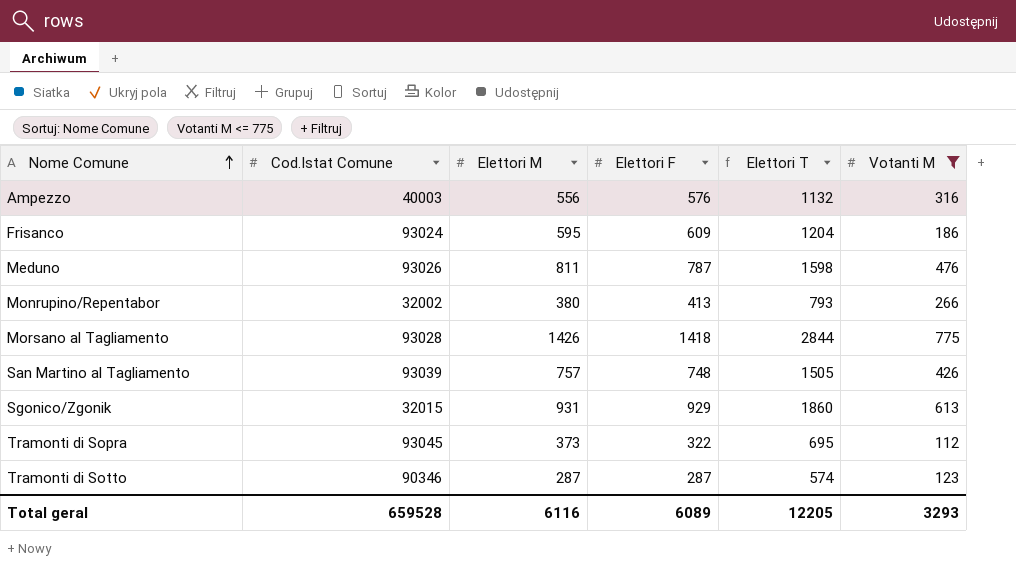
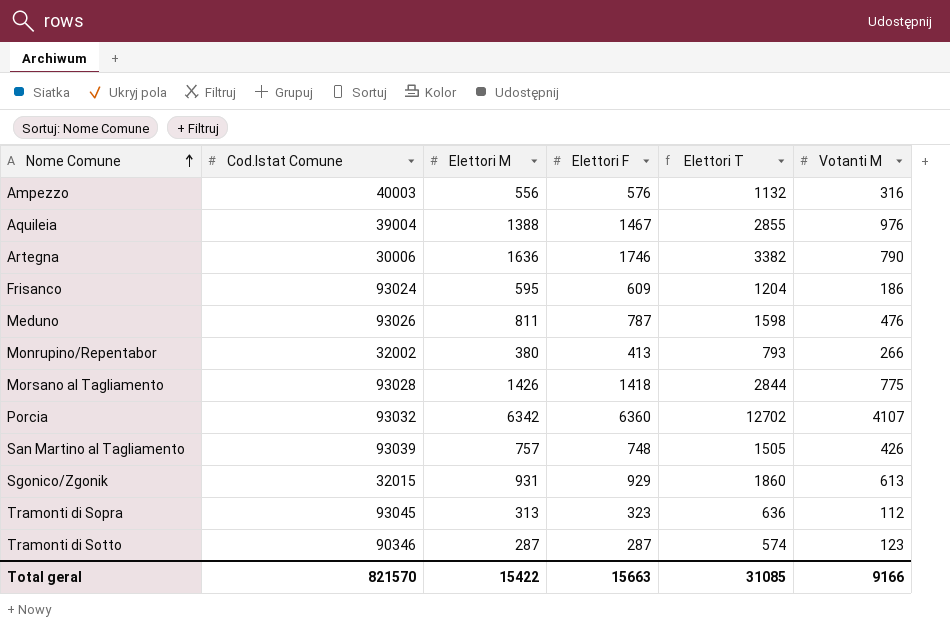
filter: Votanti M <= 775 -> none
Tramonti di Sopra | Elettori M: 373 -> 313
Tramonti di Sopra | Elettori F: 322 -> 323
Tramonti di Sopra | Elettori T: 695 -> 636
Total geral | Cod.Istat Comune: 659528 -> 821570
Total geral | Elettori M: 6116 -> 15422
Total geral | Elettori F: 6089 -> 15663
Total geral | Elettori T: 12205 -> 31085
Total geral | Votanti M: 3293 -> 9166

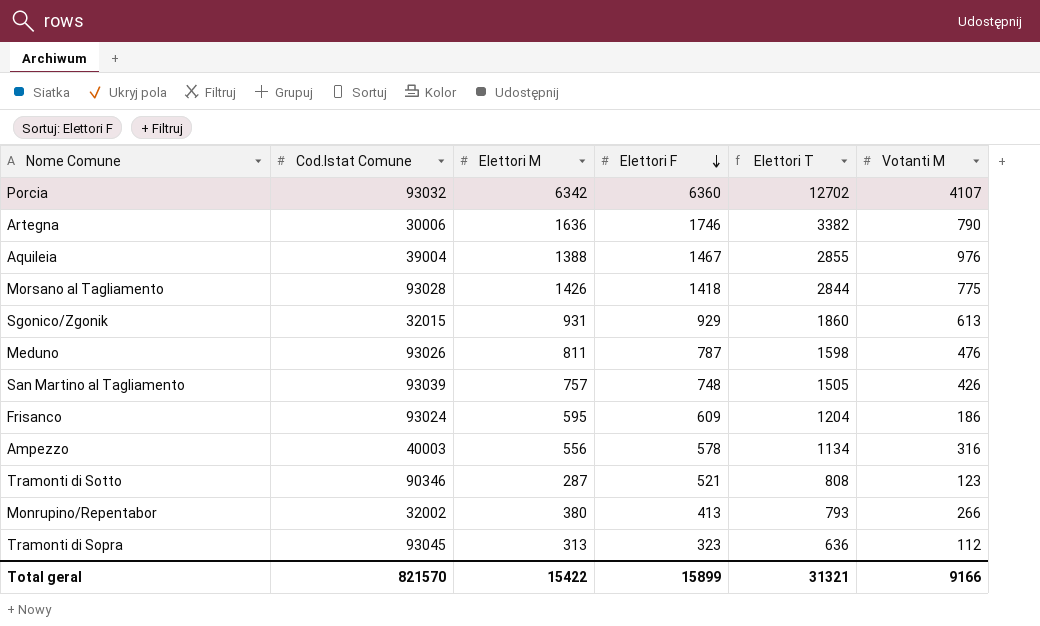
row order: Nome Comune ascending -> Elettori F descending
Ampezzo | Elettori F: 576 -> 578
Ampezzo | Elettori T: 1132 -> 1134
Tramonti di Sotto | Elettori F: 287 -> 521
Tramonti di Sotto | Elettori T: 574 -> 808
Total geral | Elettori F: 15663 -> 15899
Total geral | Elettori T: 31085 -> 31321

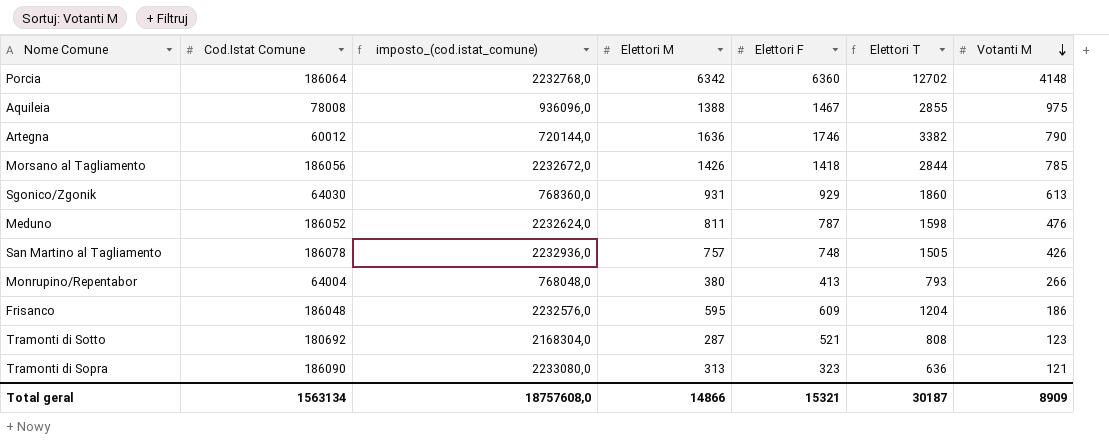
row order: Elettori F descending -> Votanti M descending
column imposto_(cod.istat_comune) | formula: none -> [Cod.Istat Comune] * 12
row Ampezzo: 40003 | 556 | 578 | 1134 | 316 -> none
Porcia | Cod.Istat Comune: 93032 -> 186064
Porcia | Votanti M: 4107 -> 4148
Aquileia | Cod.Istat Comune: 39004 -> 78008
Aquileia | Votanti M: 976 -> 975
Artegna | Cod.Istat Comune: 30006 -> 60012
Morsano al Tagliamento | Cod.Istat Comune: 93028 -> 186056
Morsano al Tagliamento | Votanti M: 775 -> 785
Sgonico/Zgonik | Cod.Istat Comune: 32015 -> 64030
Meduno | Cod.Istat Comune: 93026 -> 186052
San Martino al Tagliamento | Cod.Istat Comune: 93039 -> 186078
Monrupino/Repentabor | Cod.Istat Comune: 32002 -> 64004
Frisanco | Cod.Istat Comune: 93024 -> 186048
Tramonti di Sotto | Cod.Istat Comune: 90346 -> 180692
Tramonti di Sopra | Cod.Istat Comune: 93045 -> 186090
Tramonti di Sopra | Votanti M: 112 -> 121
Total geral | Cod.Istat Comune: 821570 -> 1563134
Total geral | Elettori M: 15422 -> 14866
Total geral | Elettori F: 15899 -> 15321
Total geral | Elettori T: 31321 -> 30187
Total geral | Votanti M: 9166 -> 8909

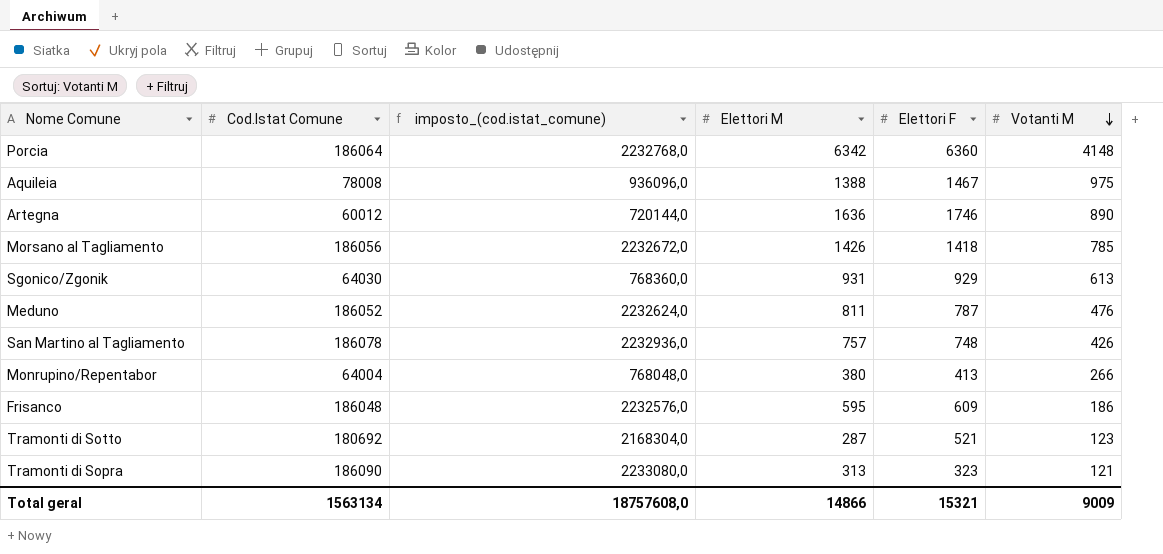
column Elettori T | formula: [Elettori M] + [Elettori F] -> none
Artegna | Votanti M: 790 -> 890
Total geral | Votanti M: 8909 -> 9009

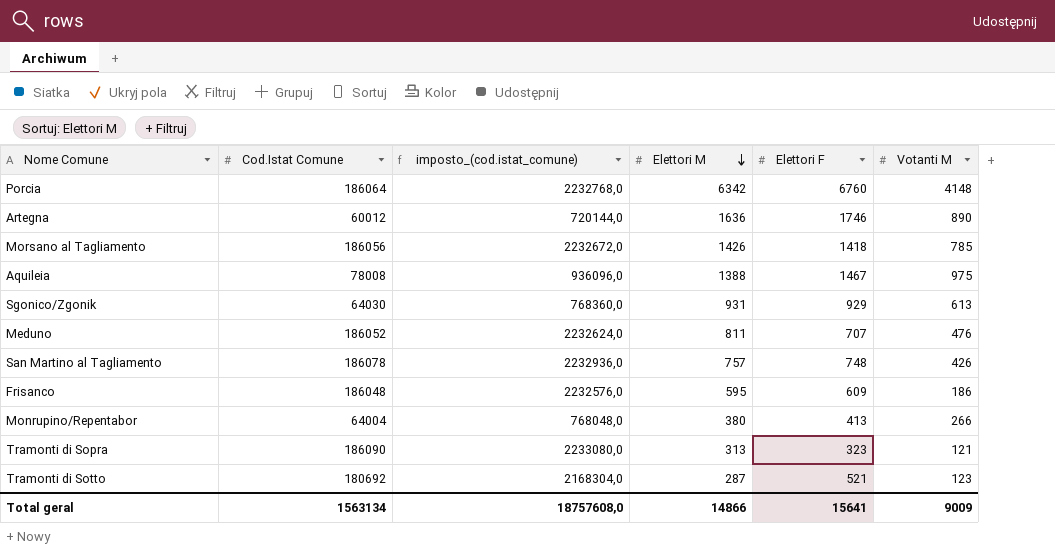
row order: Votanti M descending -> Elettori M descending
Porcia | Elettori F: 6360 -> 6760
Meduno | Elettori F: 787 -> 707
Total geral | Elettori F: 15321 -> 15641

